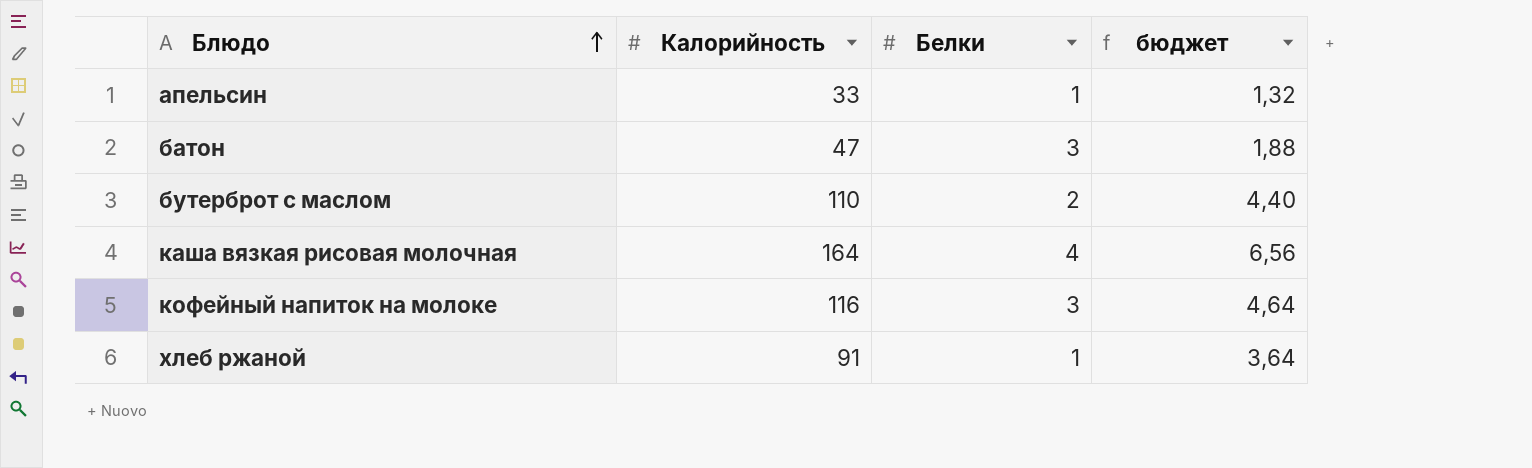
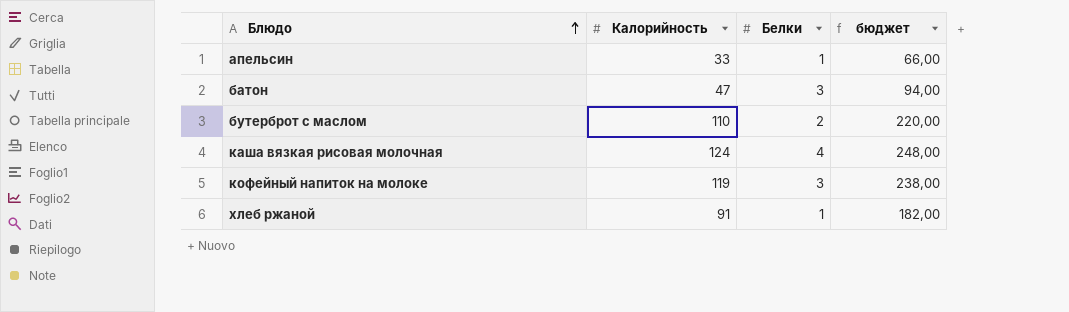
column бюджет | formula: [Калорийность] * 0,04 -> [Калорийность] * 2
каша вязкая рисовая молочная | Калорийность: 164 -> 124
кофейный напиток на молоке | Калорийность: 116 -> 119

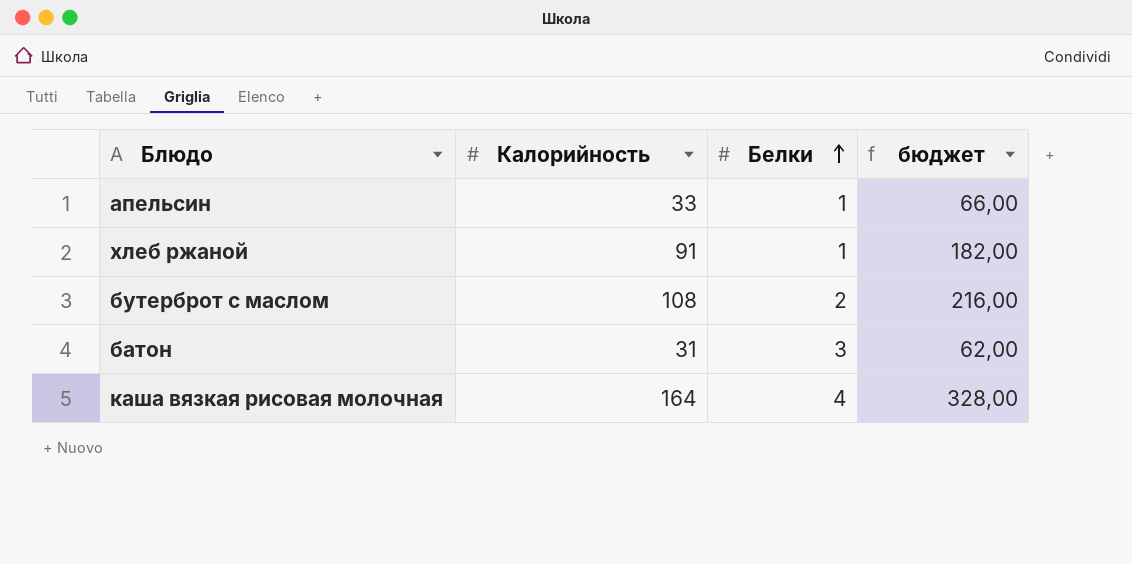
row order: Блюдо ascending -> Белки ascending
row кофейный напиток на молоке: 119 | 3 | 238,00 -> none
бутерброт с маслом | Калорийность: 110 -> 108
бутерброт с маслом | бюджет: 220,00 -> 216,00
батон | Калорийность: 47 -> 31
батон | бюджет: 94,00 -> 62,00
каша вязкая рисовая молочная | Калорийность: 124 -> 164
каша вязкая рисовая молочная | бюджет: 248,00 -> 328,00

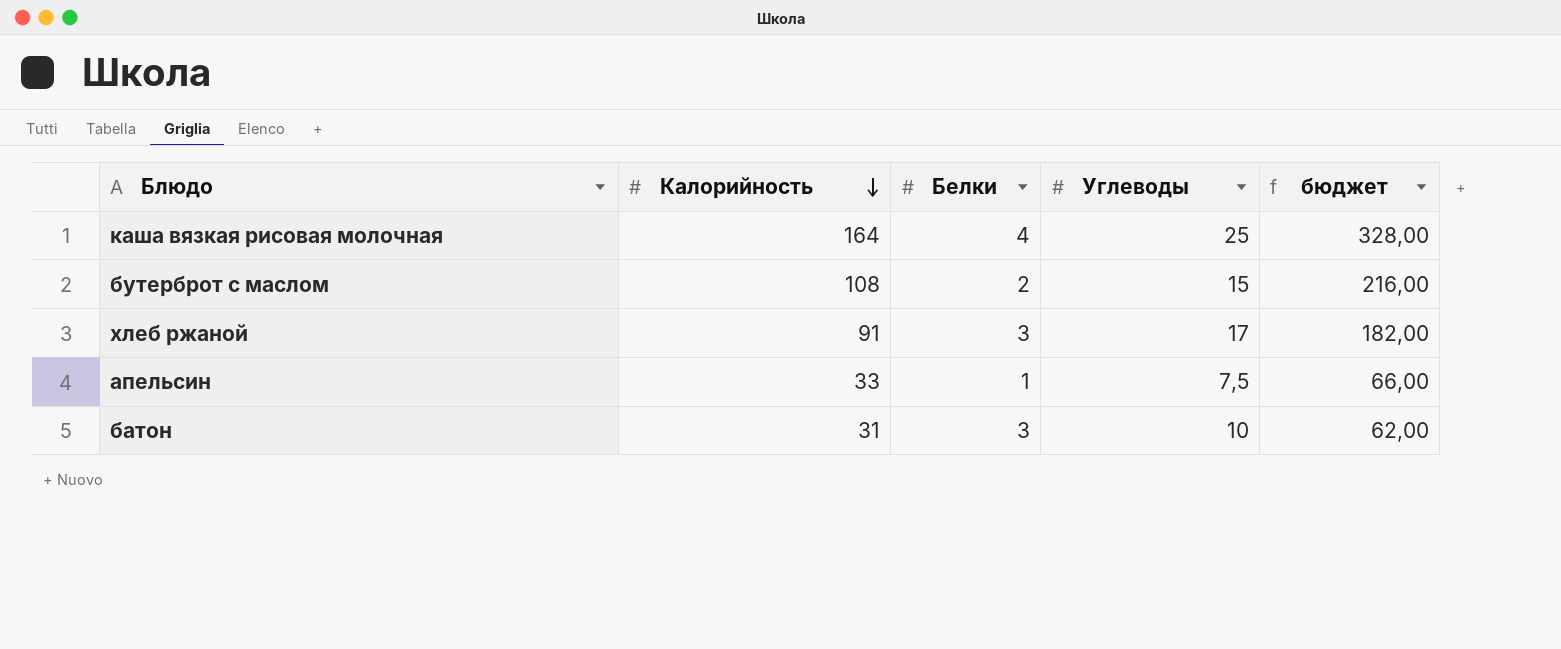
row order: Белки ascending -> Калорийность descending
column Углеводы | position: none -> 4
хлеб ржаной | Белки: 1 -> 3

